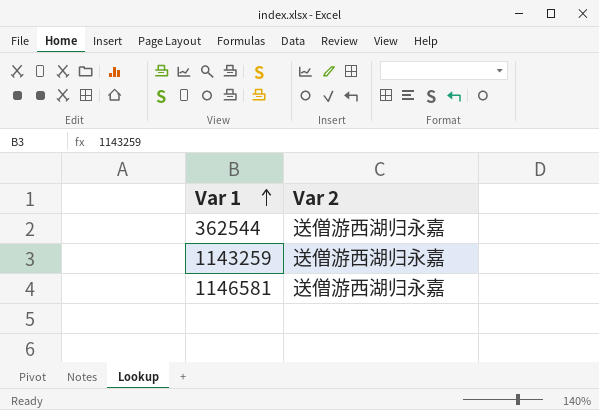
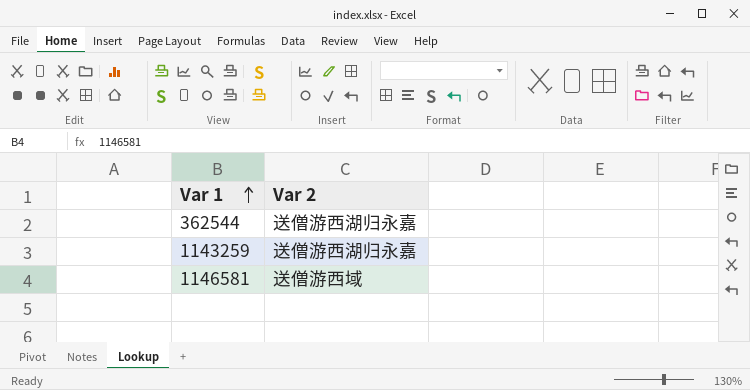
1146581 | Var 2: 送僧游西湖归永嘉 -> 送僧游西域

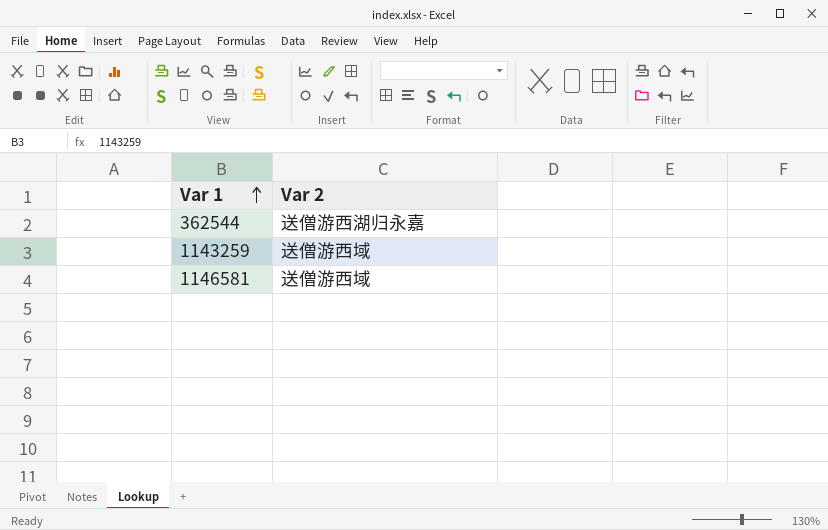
1143259 | Var 2: 送僧游西湖归永嘉 -> 送僧游西域

